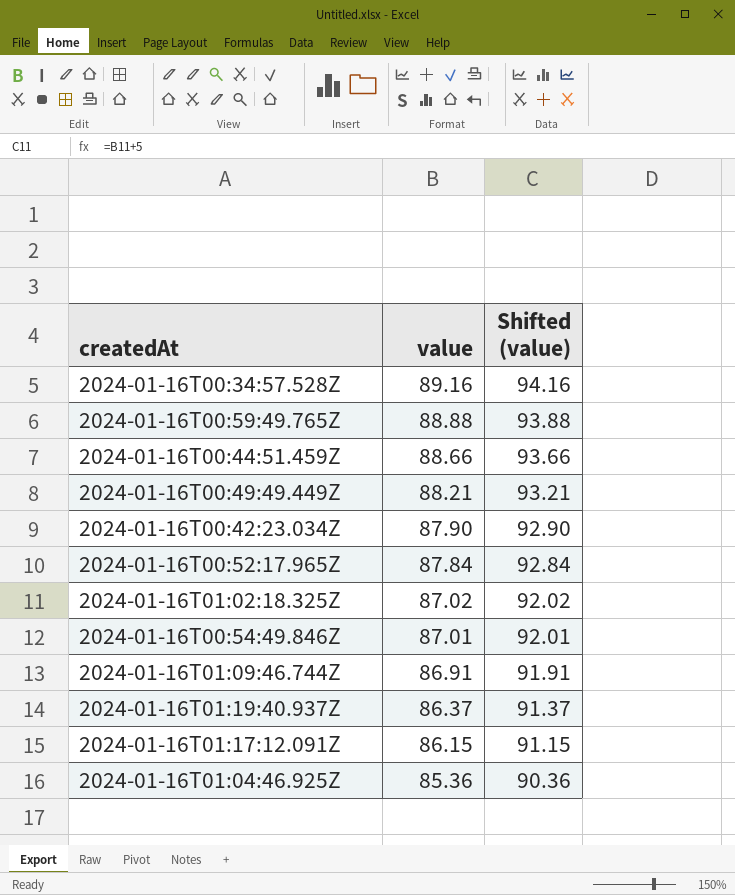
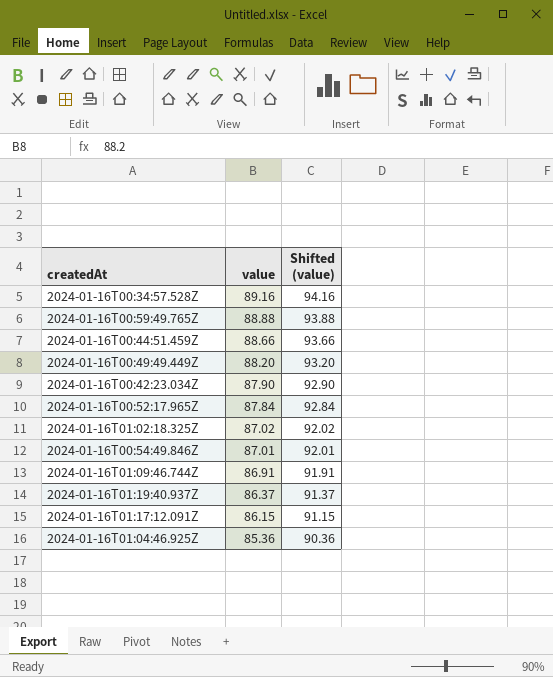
2024-01-16T00:49:49.449Z | value: 88.21 -> 88.20
2024-01-16T00:49:49.449Z | Shifted (value): 93.21 -> 93.20

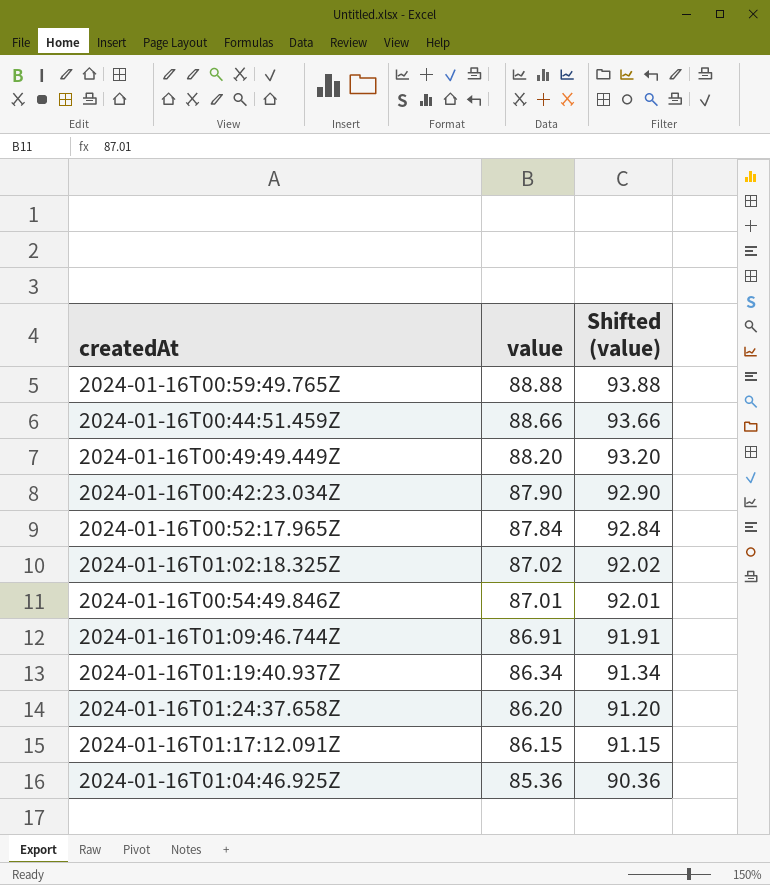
row 2024-01-16T00:34:57.528Z: 89.16 | 94.16 -> none
2024-01-16T01:19:40.937Z | value: 86.37 -> 86.34
2024-01-16T01:19:40.937Z | Shifted (value): 91.37 -> 91.34
row 2024-01-16T01:24:37.658Z: none -> 86.20 | 91.20

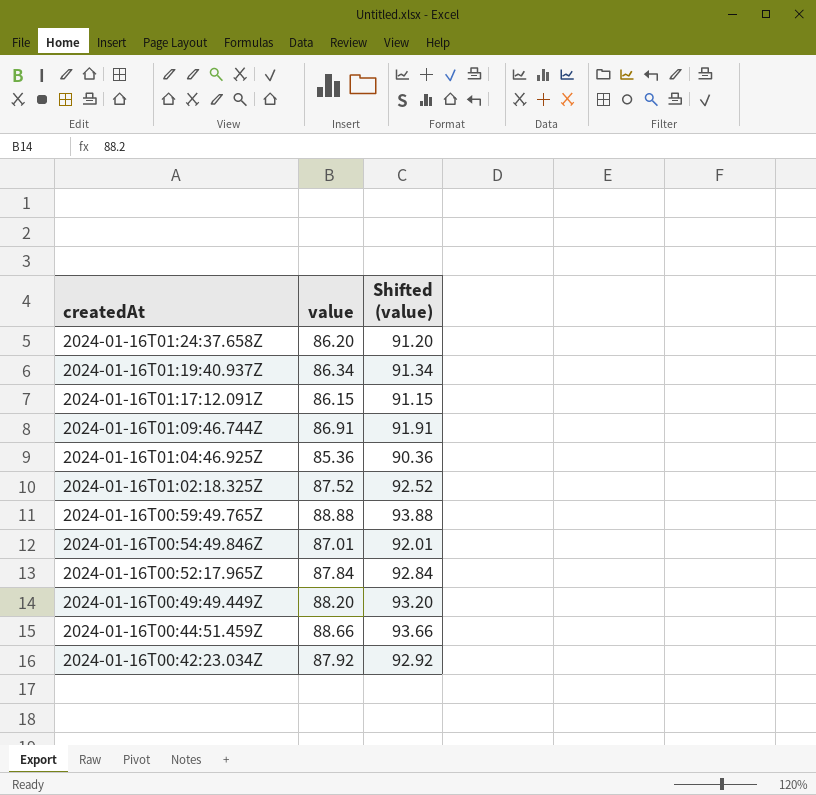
row order: value descending -> createdAt descending
2024-01-16T01:02:18.325Z | value: 87.02 -> 87.52
2024-01-16T01:02:18.325Z | Shifted (value): 92.02 -> 92.52
2024-01-16T00:42:23.034Z | value: 87.90 -> 87.92
2024-01-16T00:42:23.034Z | Shifted (value): 92.90 -> 92.92

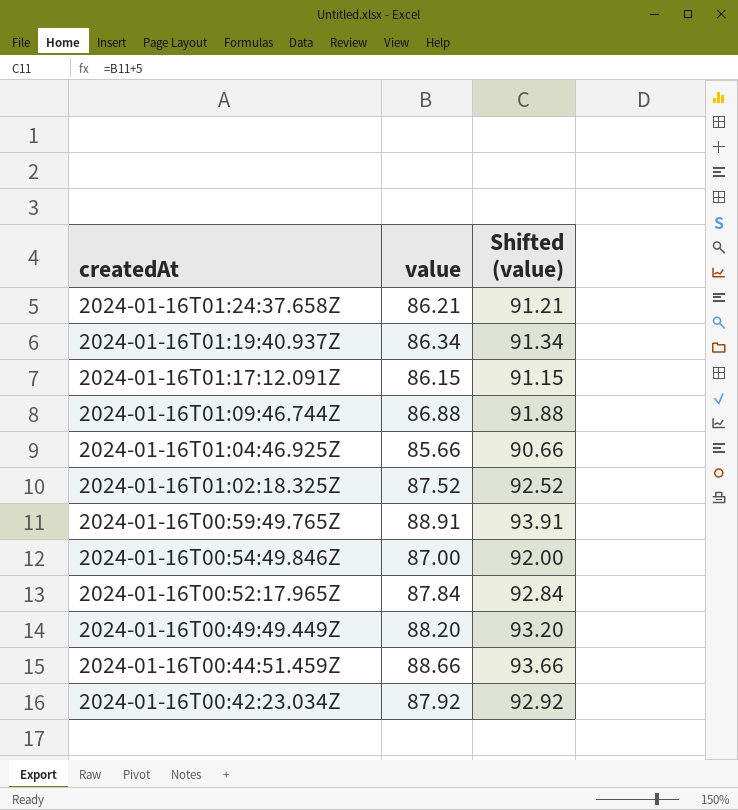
2024-01-16T01:24:37.658Z | value: 86.20 -> 86.21
2024-01-16T01:24:37.658Z | Shifted (value): 91.20 -> 91.21
2024-01-16T01:09:46.744Z | value: 86.91 -> 86.88
2024-01-16T01:09:46.744Z | Shifted (value): 91.91 -> 91.88
2024-01-16T01:04:46.925Z | value: 85.36 -> 85.66
2024-01-16T01:04:46.925Z | Shifted (value): 90.36 -> 90.66
2024-01-16T00:59:49.765Z | value: 88.88 -> 88.91
2024-01-16T00:59:49.765Z | Shifted (value): 93.88 -> 93.91
2024-01-16T00:54:49.846Z | value: 87.01 -> 87.00
2024-01-16T00:54:49.846Z | Shifted (value): 92.01 -> 92.00

